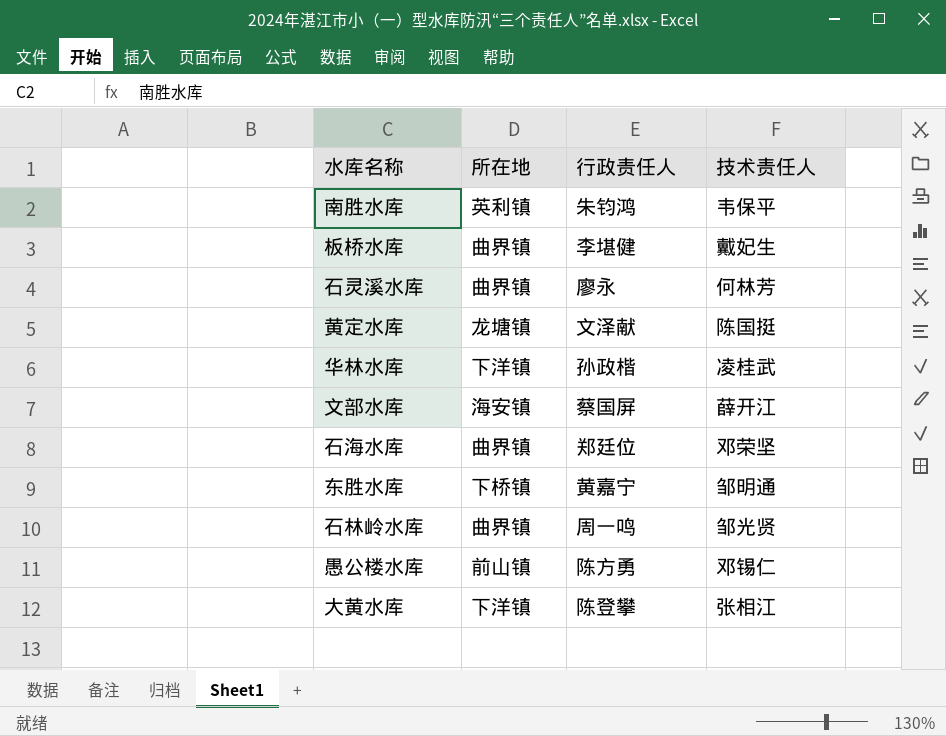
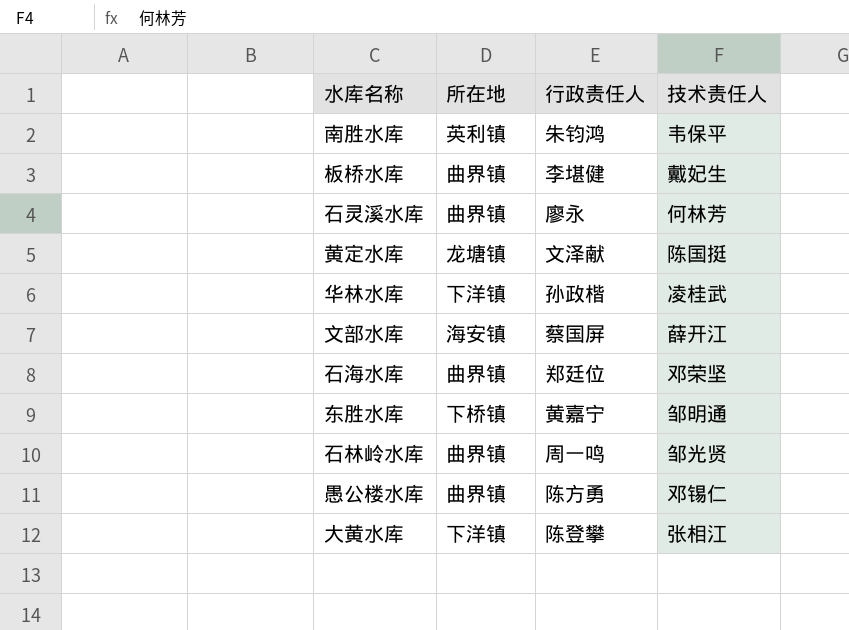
愚公楼水库 | 所在地: 前山镇 -> 曲界镇

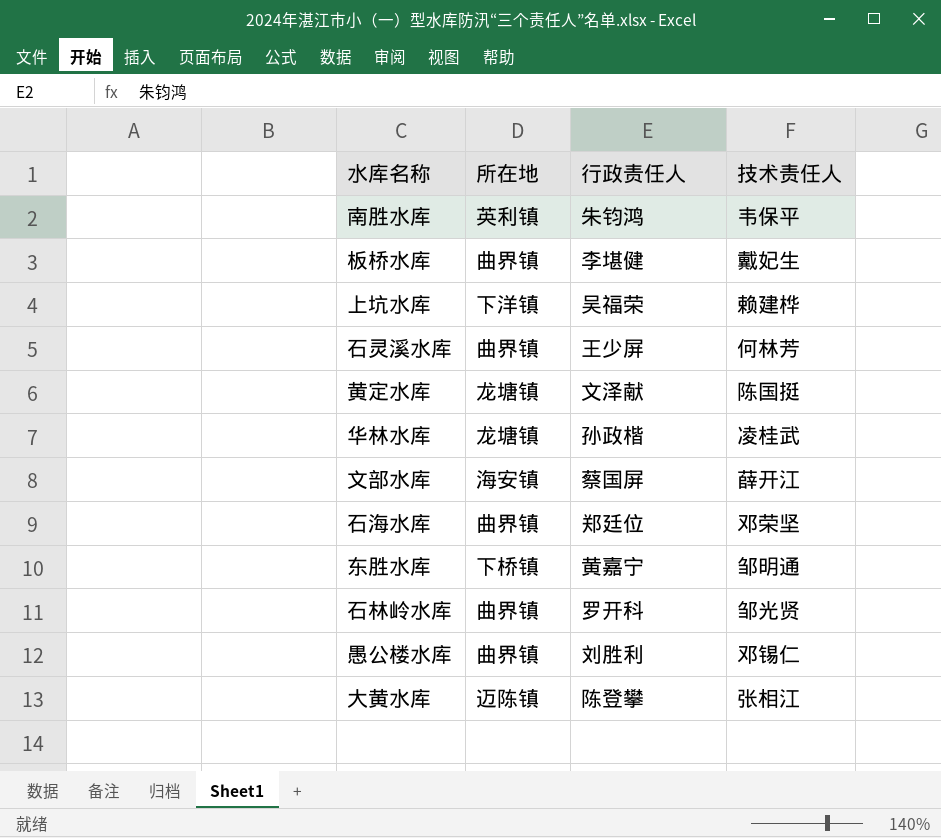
row 上坑水库: none -> 下洋镇 | 吴福荣 | 赖建桦
石灵溪水库 | 行政责任人: 廖永 -> 王少屏
华林水库 | 所在地: 下洋镇 -> 龙塘镇
石林岭水库 | 行政责任人: 周一鸣 -> 罗开科
愚公楼水库 | 行政责任人: 陈方勇 -> 刘胜利
大黄水库 | 所在地: 下洋镇 -> 迈陈镇

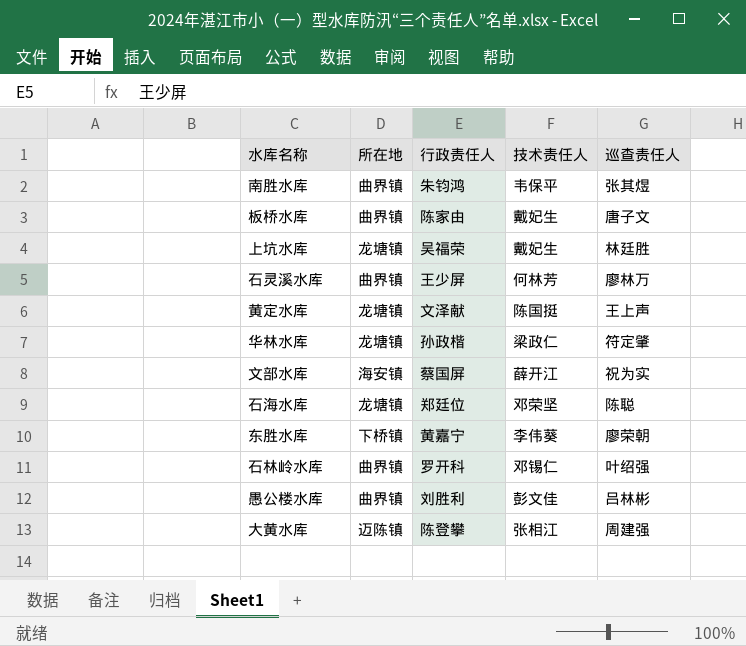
column 巡查责任人 | position: none -> 5
南胜水库 | 所在地: 英利镇 -> 曲界镇
板桥水库 | 行政责任人: 李堪健 -> 陈家由
上坑水库 | 所在地: 下洋镇 -> 龙塘镇
上坑水库 | 技术责任人: 赖建桦 -> 戴妃生
华林水库 | 技术责任人: 凌桂武 -> 梁政仁
石海水库 | 所在地: 曲界镇 -> 龙塘镇
东胜水库 | 技术责任人: 邹明通 -> 李伟葵
石林岭水库 | 技术责任人: 邹光贤 -> 邓锡仁
愚公楼水库 | 技术责任人: 邓锡仁 -> 彭文佳

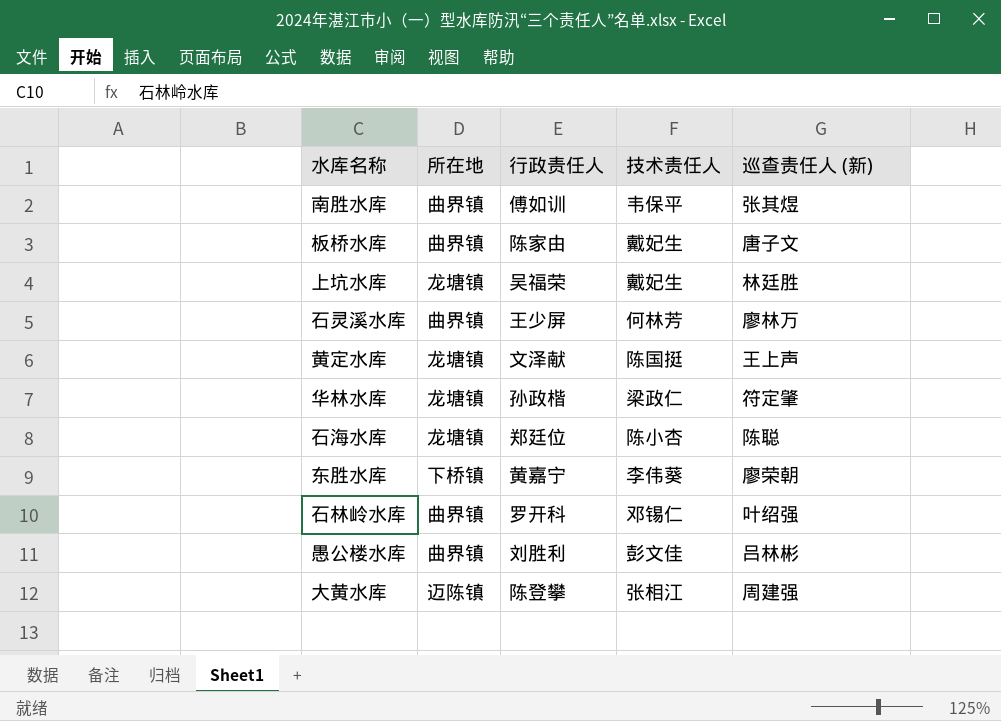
column name: 巡查责任人 -> 巡查责任人 (新)
row 文部水库: 海安镇 | 蔡国屏 | 薛开江 | 祝为实 -> none
南胜水库 | 行政责任人: 朱钧鸿 -> 傅如训
石海水库 | 技术责任人: 邓荣坚 -> 陈小杏

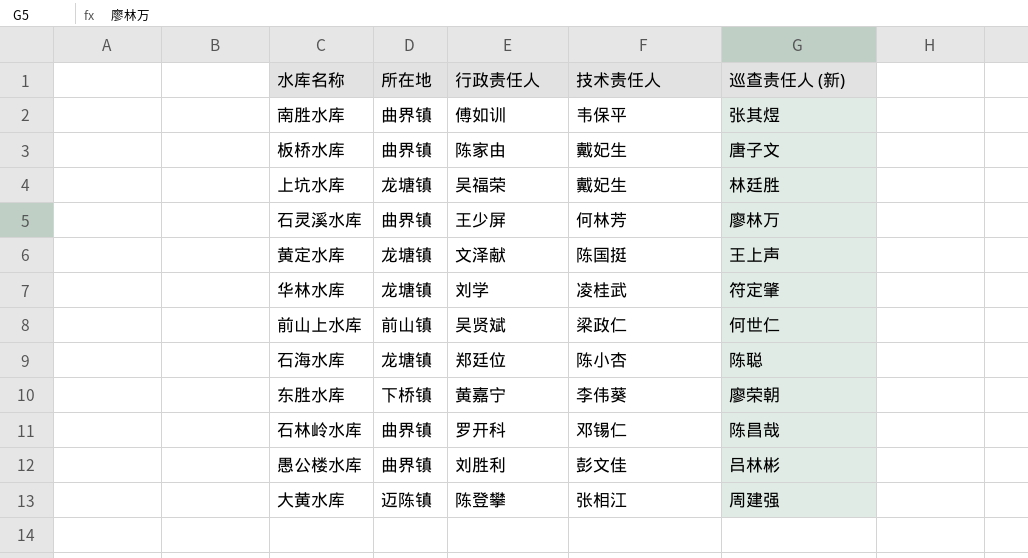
华林水库 | 行政责任人: 孙政楷 -> 刘学
华林水库 | 技术责任人: 梁政仁 -> 凌桂武
row 前山上水库: none -> 前山镇 | 吴贤斌 | 梁政仁 | 何世仁
石林岭水库 | 巡查责任人 (新): 叶绍强 -> 陈昌哉

